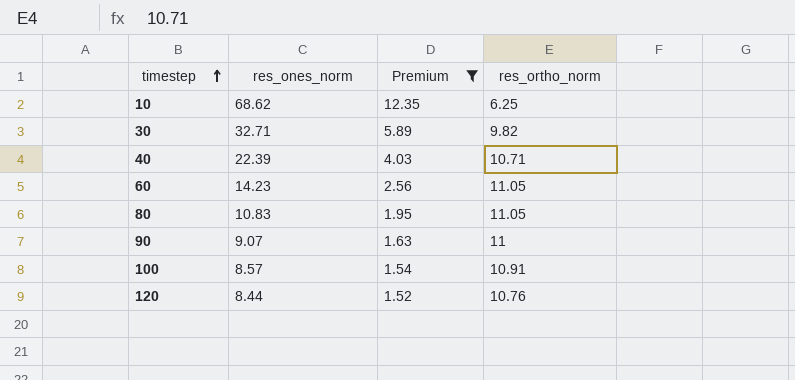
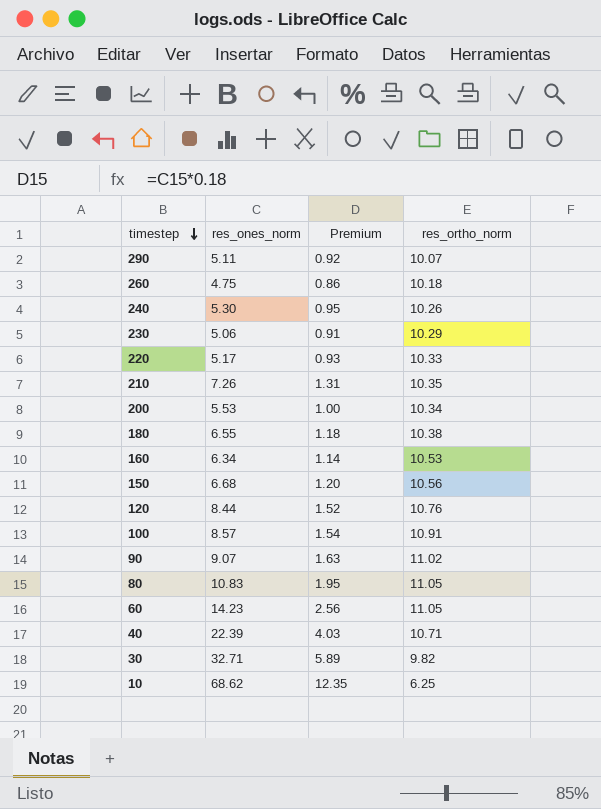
filter: Premium >= 1.52 -> none
row order: timestep ascending -> timestep descending
90 | res_ortho_norm: 11 -> 11.02

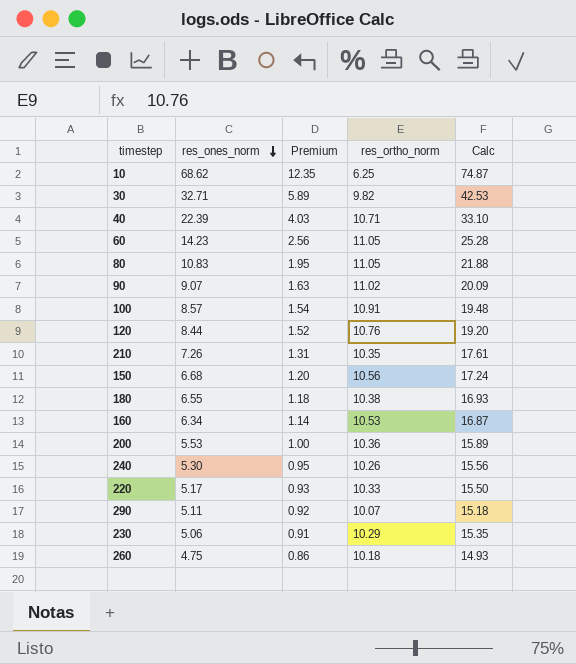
row order: timestep descending -> res_ones_norm descending
column Calc | formula: none -> [res_ones_norm] + [res_ortho_norm]
200 | res_ortho_norm: 10.34 -> 10.36

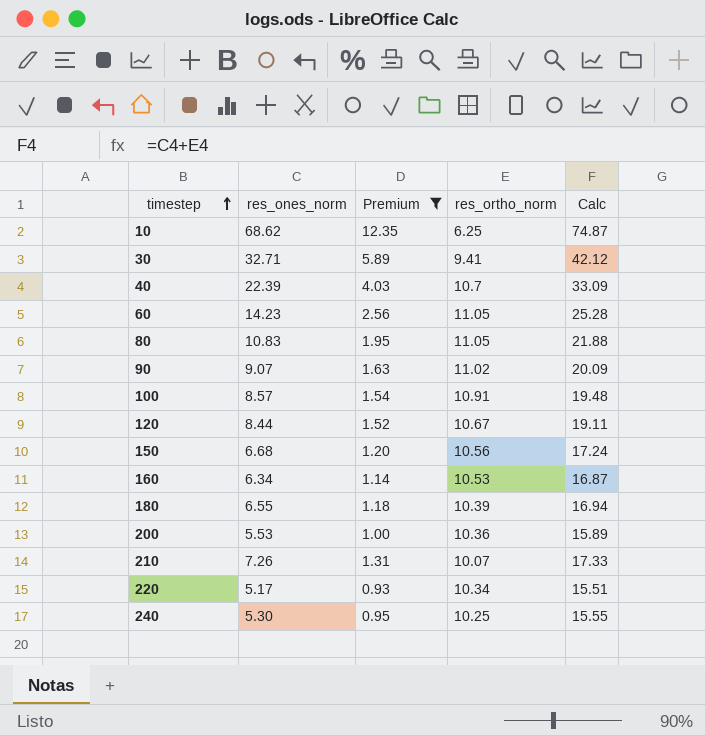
filter: none -> Premium >= 0.93
row order: res_ones_norm descending -> timestep ascending
30 | res_ortho_norm: 9.82 -> 9.41
30 | Calc: 42.53 -> 42.12
40 | res_ortho_norm: 10.71 -> 10.7
40 | Calc: 33.10 -> 33.09
120 | res_ortho_norm: 10.76 -> 10.67
120 | Calc: 19.20 -> 19.11
180 | res_ortho_norm: 10.38 -> 10.39
180 | Calc: 16.93 -> 16.94
210 | res_ortho_norm: 10.35 -> 10.07
210 | Calc: 17.61 -> 17.33
220 | res_ortho_norm: 10.33 -> 10.34
220 | Calc: 15.50 -> 15.51
240 | res_ortho_norm: 10.26 -> 10.25
240 | Calc: 15.56 -> 15.55

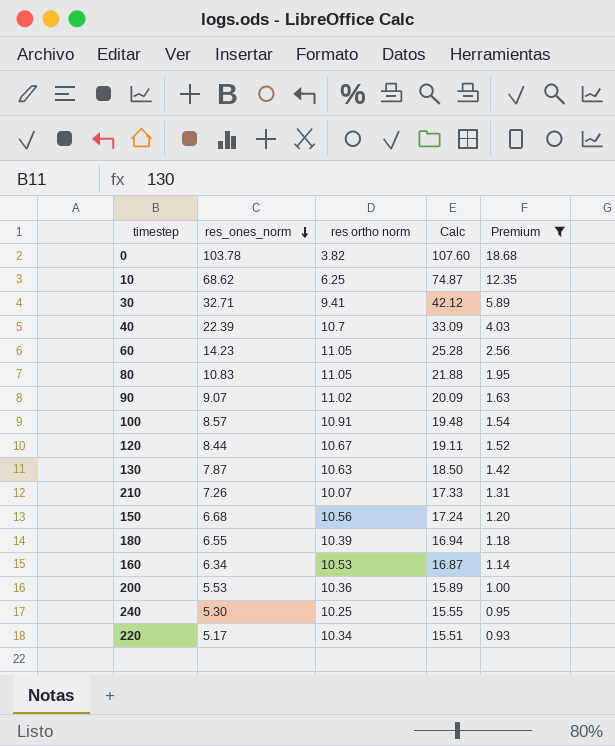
row order: timestep ascending -> res_ones_norm descending
column name: res_ortho_norm -> res ortho norm
column Premium | position: 3 -> 5
row 0: none -> 103.78 | 3.82 | 107.60 | 18.68
row 130: none -> 7.87 | 10.63 | 18.50 | 1.42

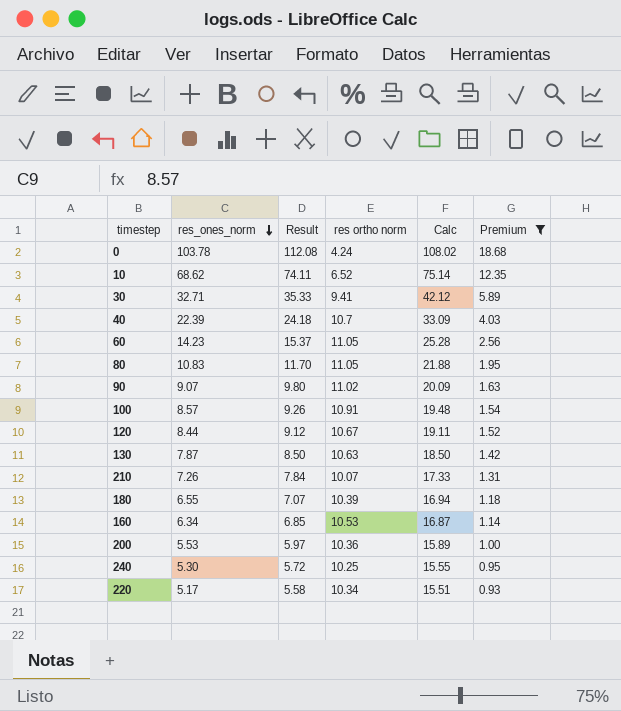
column Result | formula: none -> [res_ones_norm] * 1.08
row 150: 6.68 | 10.56 | 17.24 | 1.20 -> none
0 | res ortho norm: 3.82 -> 4.24
0 | Calc: 107.60 -> 108.02
10 | res ortho norm: 6.25 -> 6.52
10 | Calc: 74.87 -> 75.14

